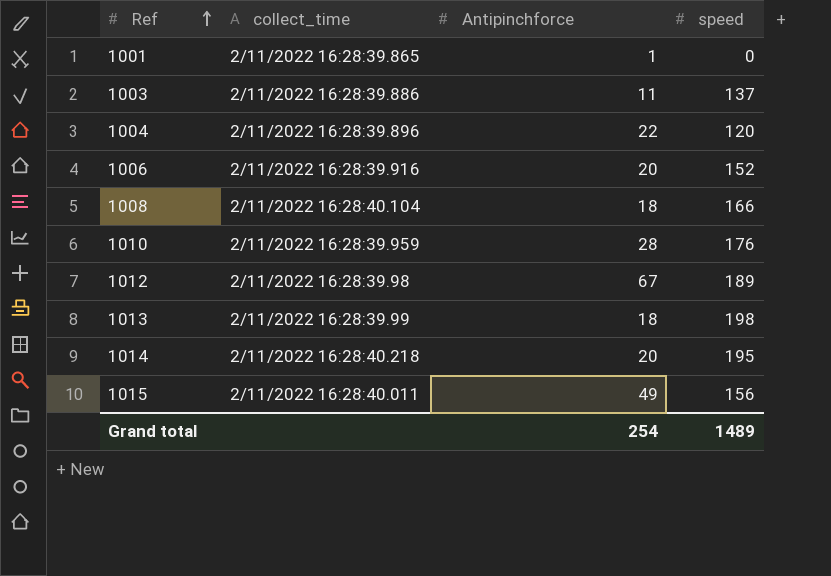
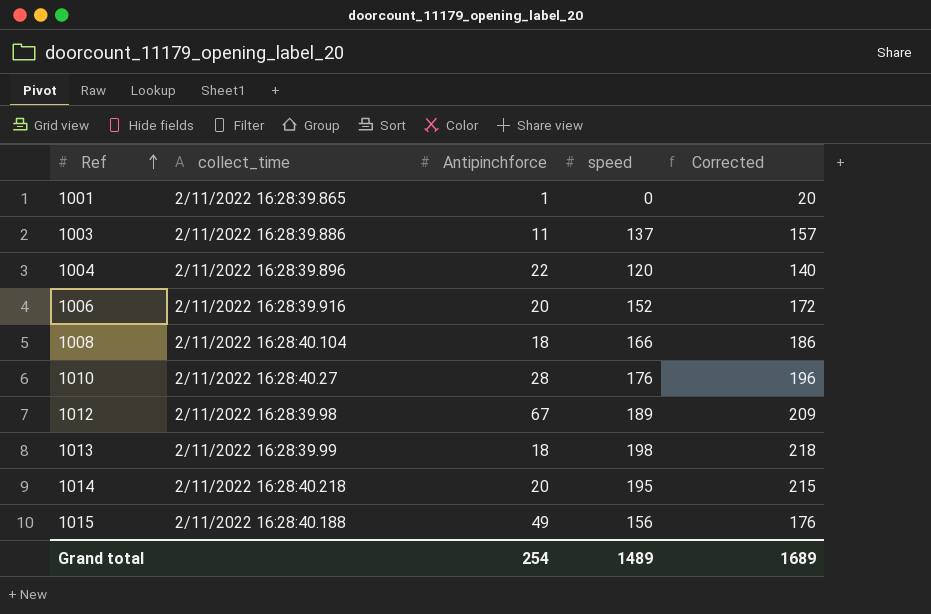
column Corrected | formula: none -> [speed] + 20
1010 | collect_time: 2/11/2022 16:28:39.959 -> 2/11/2022 16:28:40.27
1015 | collect_time: 2/11/2022 16:28:40.011 -> 2/11/2022 16:28:40.188

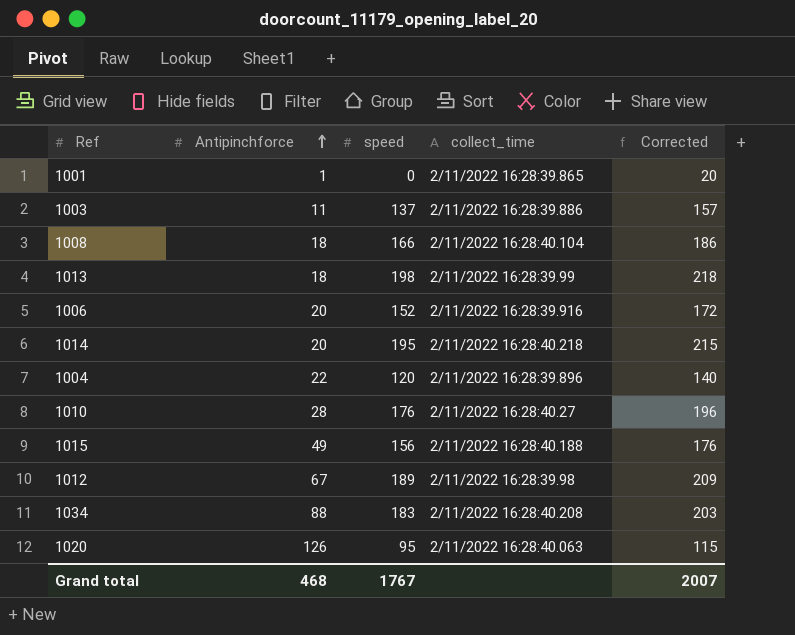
row order: Ref ascending -> Antipinchforce ascending
column collect_time | position: 2 -> 4
row 1034: none -> 88 | 183 | 2/11/2022 16:28:40.208 | 203
row 1020: none -> 126 | 95 | 2/11/2022 16:28:40.063 | 115
Grand total | Antipinchforce: 254 -> 468
Grand total | speed: 1489 -> 1767
Grand total | Corrected: 1689 -> 2007

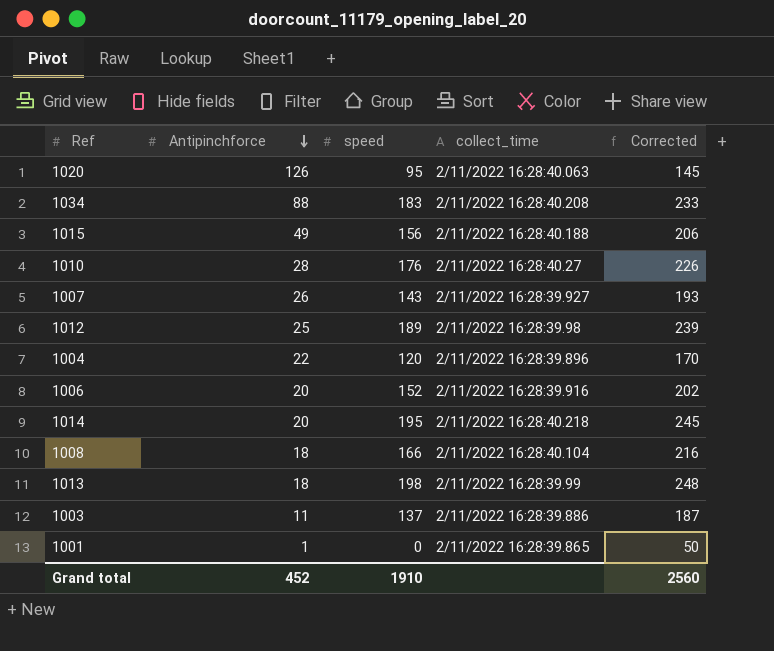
row order: Antipinchforce ascending -> Antipinchforce descending
column Corrected | formula: [speed] + 20 -> [speed] + 50
row 1007: none -> 26 | 143 | 2/11/2022 16:28:39.927 | 193
1012 | Antipinchforce: 67 -> 25
Grand total | Antipinchforce: 468 -> 452
Grand total | speed: 1767 -> 1910
Grand total | Corrected: 2007 -> 2560

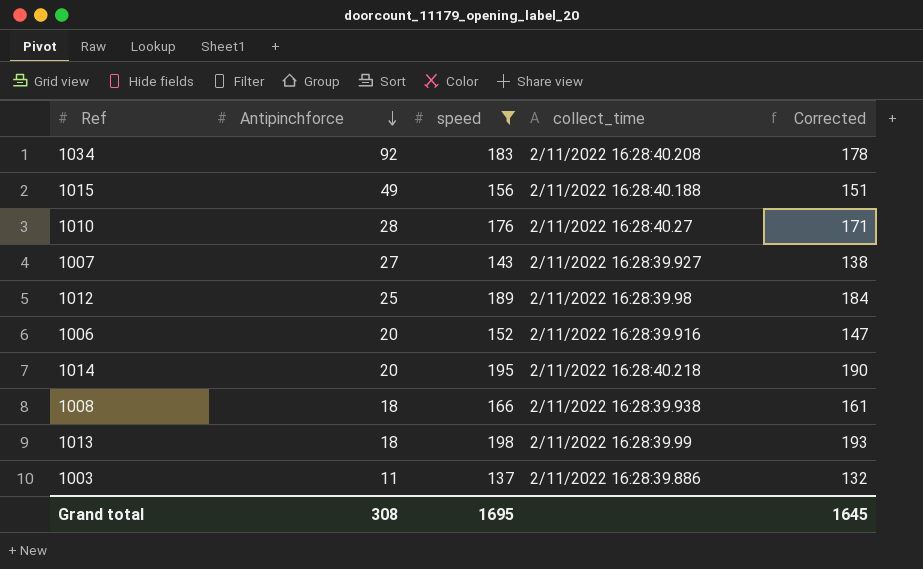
filter: none -> speed >= 137
column Corrected | formula: [speed] + 50 -> [speed] - 5
1034 | Antipinchforce: 88 -> 92
1007 | Antipinchforce: 26 -> 27
1008 | collect_time: 2/11/2022 16:28:40.104 -> 2/11/2022 16:28:39.938
Grand total | Antipinchforce: 452 -> 308
Grand total | speed: 1910 -> 1695
Grand total | Corrected: 2560 -> 1645

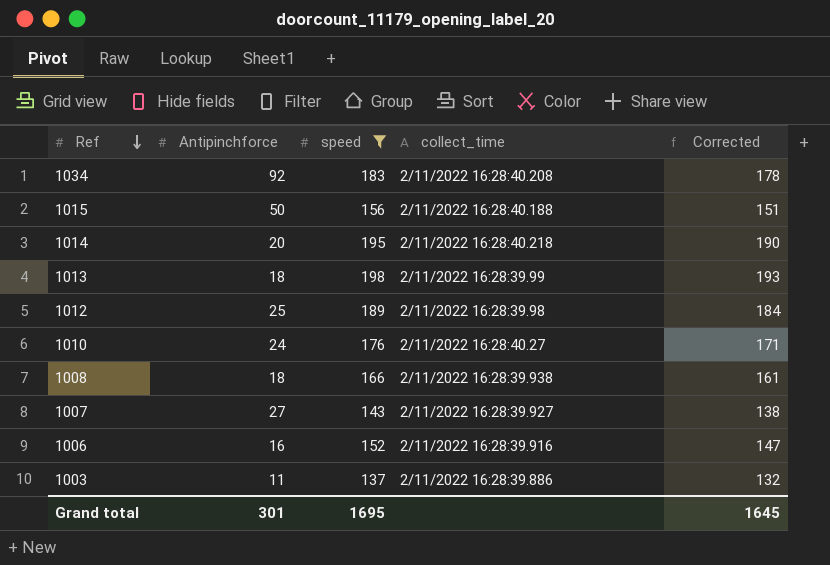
row order: Antipinchforce descending -> Ref descending
1015 | Antipinchforce: 49 -> 50
1010 | Antipinchforce: 28 -> 24
1006 | Antipinchforce: 20 -> 16
Grand total | Antipinchforce: 308 -> 301

